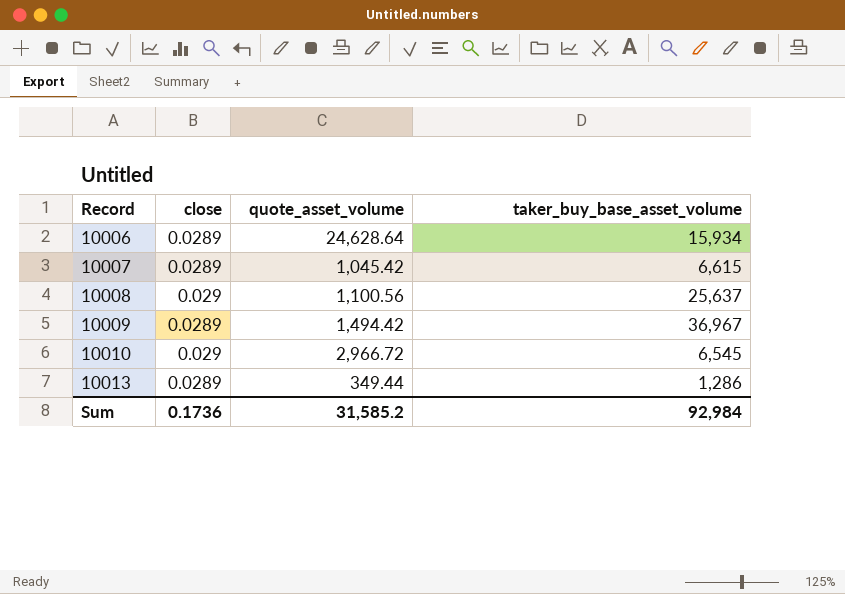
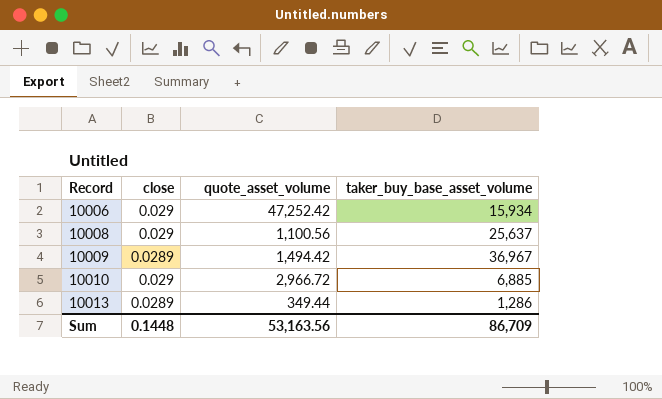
row 10007: 0.0289 | 1,045.42 | 6,615 -> none
10006 | close: 0.0289 -> 0.029
10006 | quote_asset_volume: 24,628.64 -> 47,252.42
10010 | taker_buy_base_asset_volume: 6,545 -> 6,885
Sum | close: 0.1736 -> 0.1448
Sum | quote_asset_volume: 31,585.2 -> 53,163.56
Sum | taker_buy_base_asset_volume: 92,984 -> 86,709

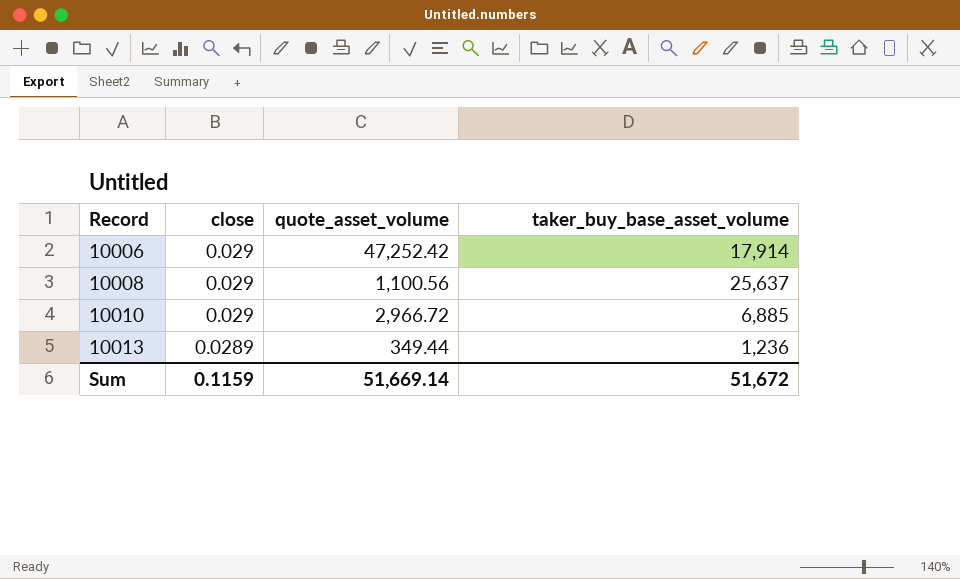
row 10009: 0.0289 | 1,494.42 | 36,967 -> none
10006 | taker_buy_base_asset_volume: 15,934 -> 17,914
10013 | taker_buy_base_asset_volume: 1,286 -> 1,236
Sum | close: 0.1448 -> 0.1159
Sum | quote_asset_volume: 53,163.56 -> 51,669.14
Sum | taker_buy_base_asset_volume: 86,709 -> 51,672

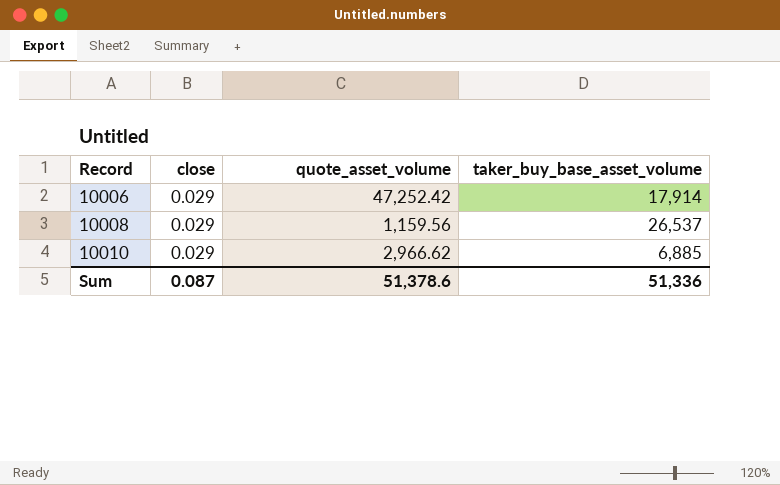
row 10013: 0.0289 | 349.44 | 1,236 -> none
10008 | quote_asset_volume: 1,100.56 -> 1,159.56
10008 | taker_buy_base_asset_volume: 25,637 -> 26,537
10010 | quote_asset_volume: 2,966.72 -> 2,966.62
Sum | close: 0.1159 -> 0.087
Sum | quote_asset_volume: 51,669.14 -> 51,378.6
Sum | taker_buy_base_asset_volume: 51,672 -> 51,336

